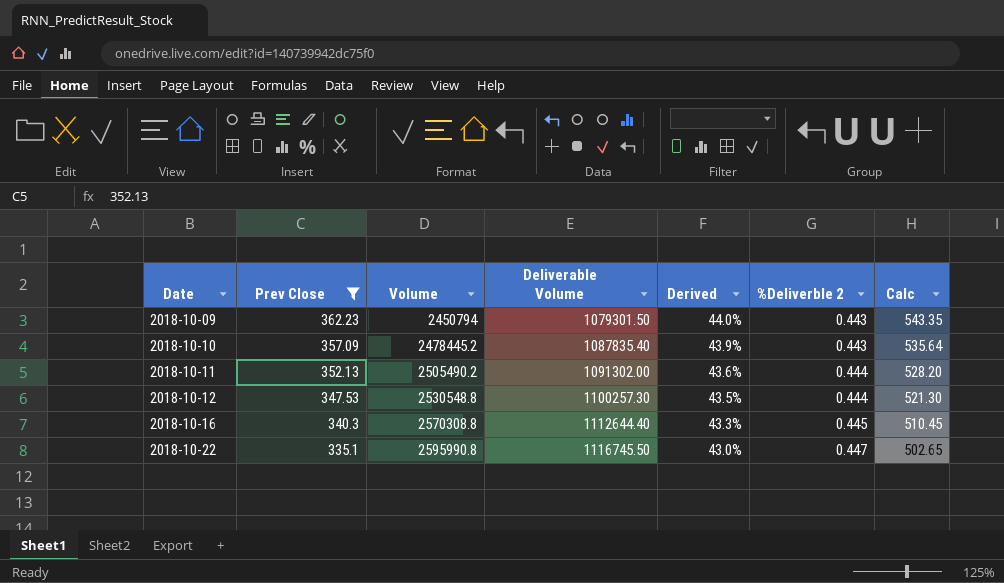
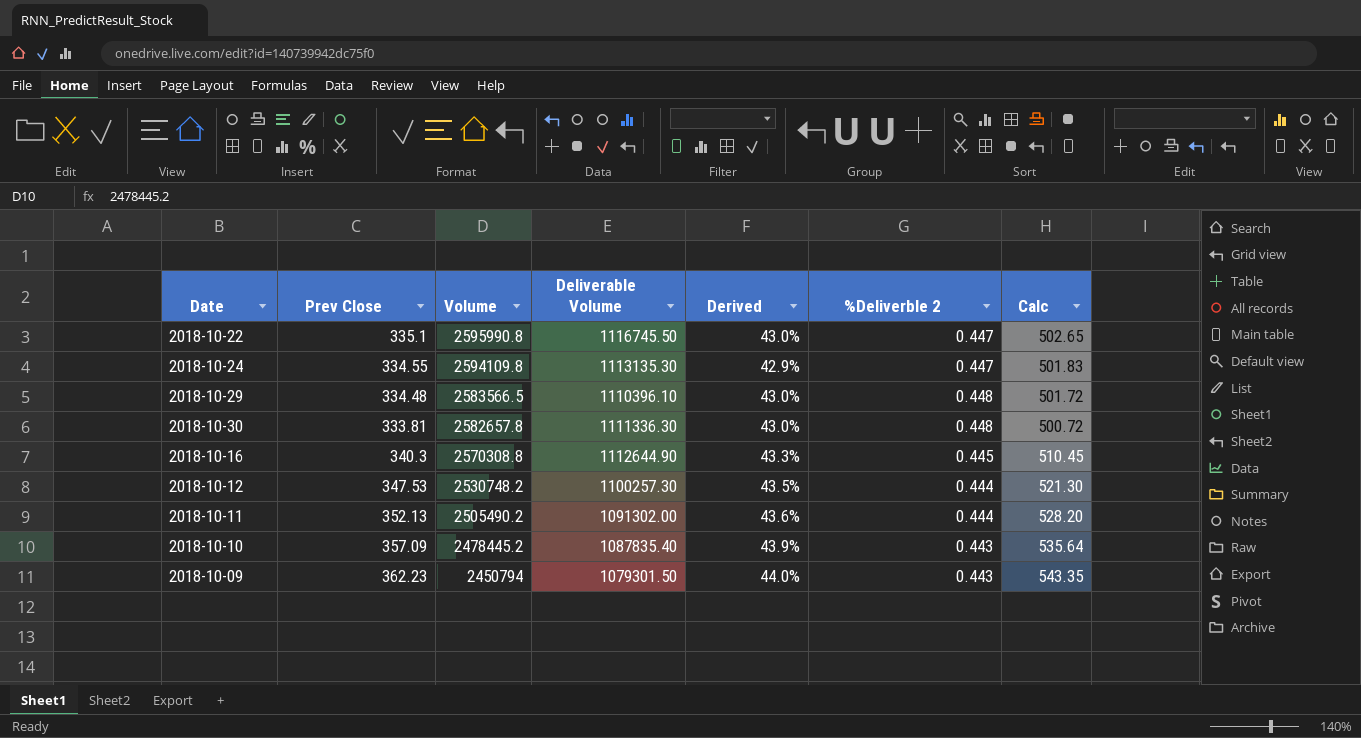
filter: Prev Close >= 335.1 -> none
row order: Date ascending -> Volume descending
2018-10-16 | Deliverable Volume: 1112644.40 -> 1112644.90
2018-10-12 | Volume: 2530548.8 -> 2530748.2

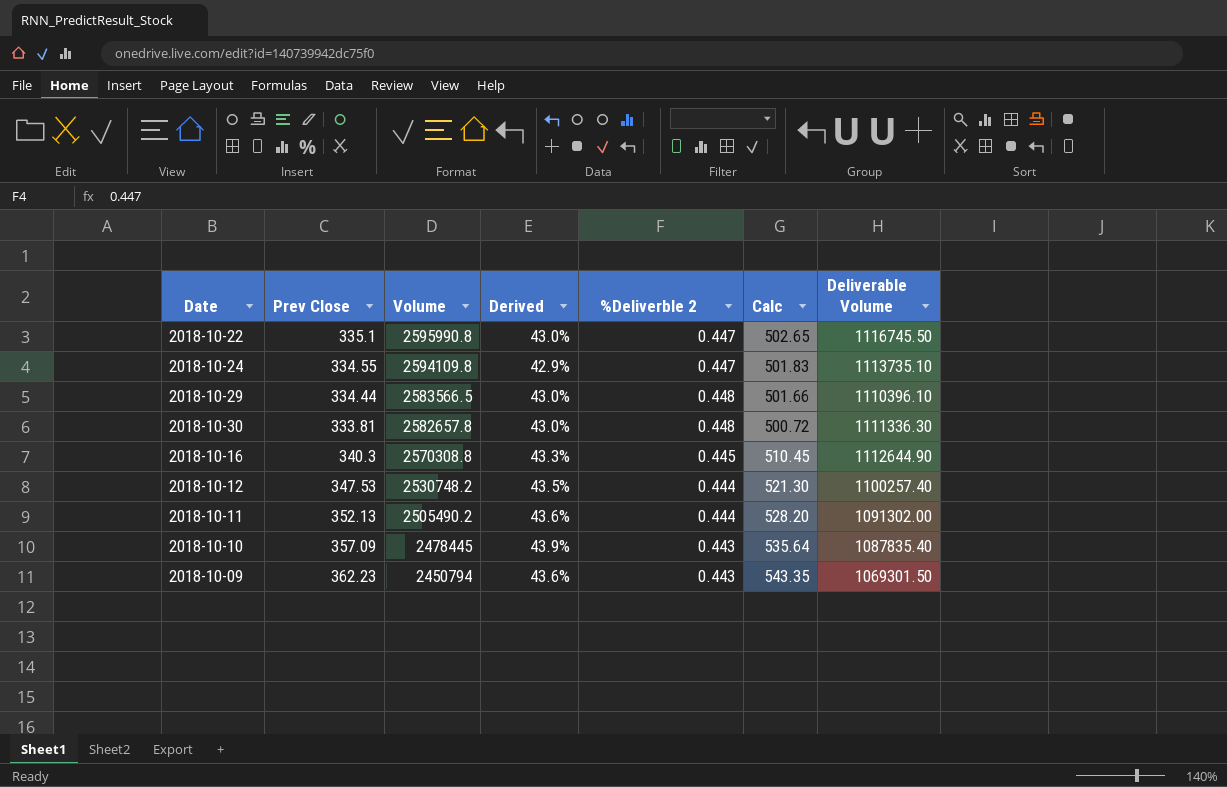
column Deliverable Volume | position: 4 -> 7
2018-10-24 | Deliverable Volume: 1113135.30 -> 1113735.10
2018-10-29 | Prev Close: 334.48 -> 334.44
2018-10-29 | Calc: 501.72 -> 501.66
2018-10-12 | Deliverable Volume: 1100257.30 -> 1100257.40
2018-10-10 | Volume: 2478445.2 -> 2478445
2018-10-09 | Derived: 44.0% -> 43.6%
2018-10-09 | Deliverable Volume: 1079301.50 -> 1069301.50

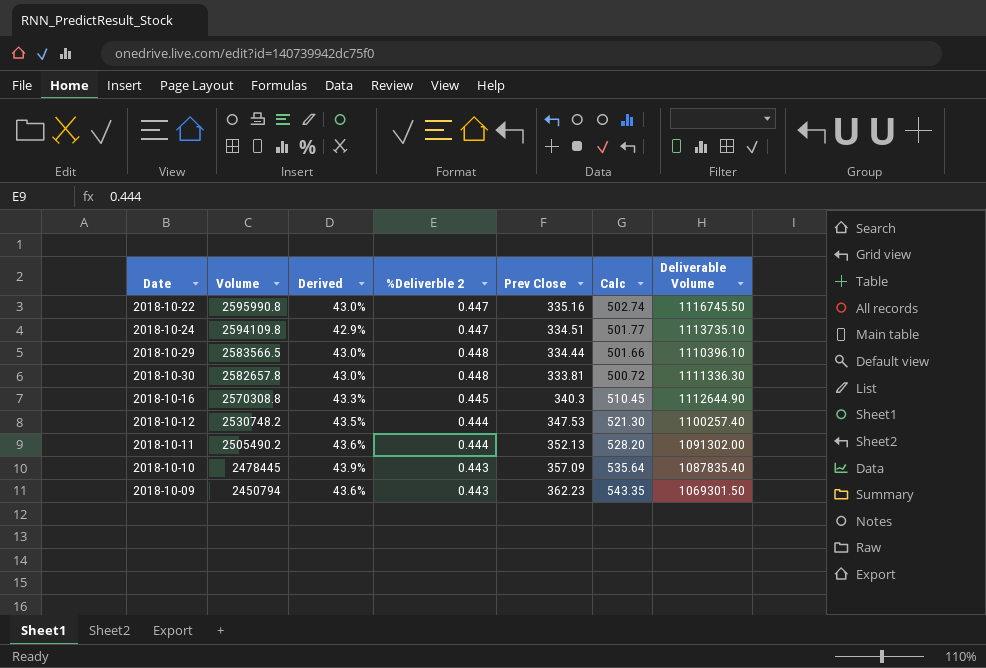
column Prev Close | position: 2 -> 5
2018-10-22 | Prev Close: 335.1 -> 335.16
2018-10-22 | Calc: 502.65 -> 502.74
2018-10-24 | Prev Close: 334.55 -> 334.51
2018-10-24 | Calc: 501.83 -> 501.77

